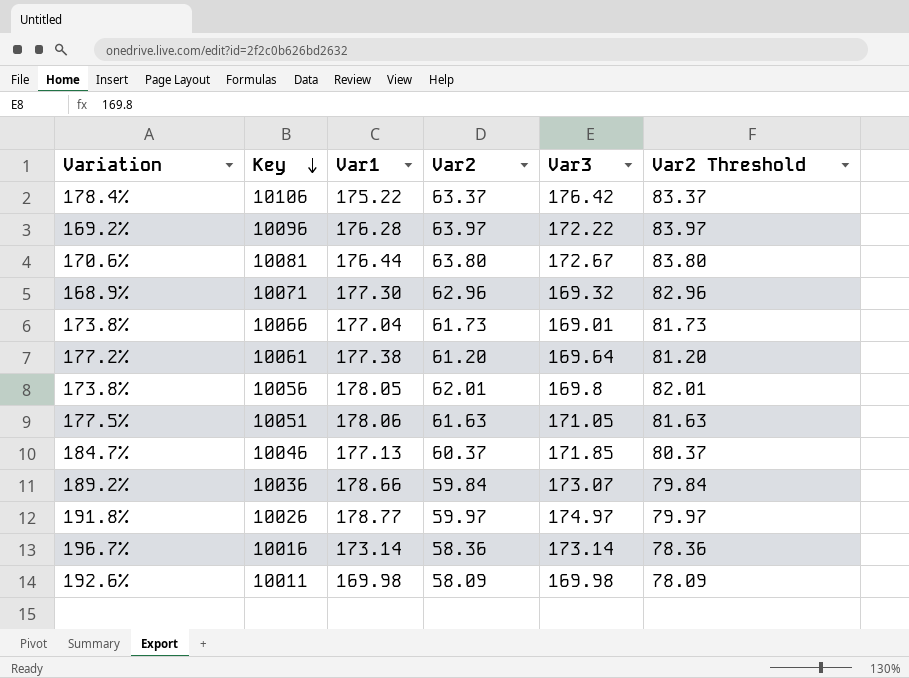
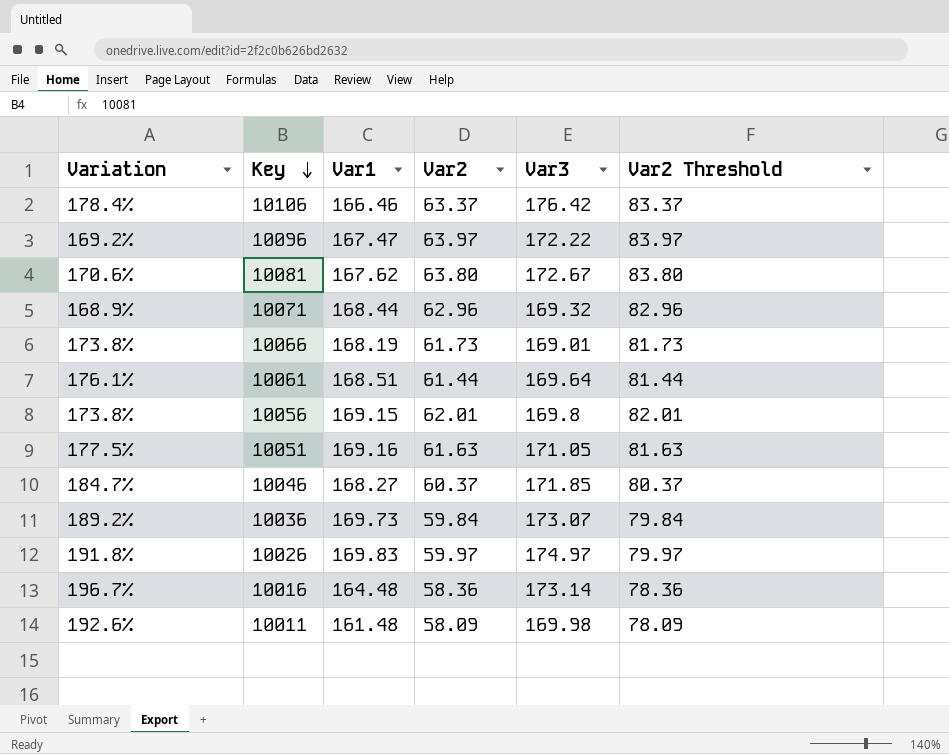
10106 | Var1: 175.22 -> 166.46
10096 | Var1: 176.28 -> 167.47
10081 | Var1: 176.44 -> 167.62
10071 | Var1: 177.30 -> 168.44
10066 | Var1: 177.04 -> 168.19
10061 | Variation: 177.2% -> 176.1%
10061 | Var1: 177.38 -> 168.51
10061 | Var2: 61.20 -> 61.44
10061 | Var2 Threshold: 81.20 -> 81.44
10056 | Var1: 178.05 -> 169.15
10051 | Var1: 178.06 -> 169.16
10046 | Var1: 177.13 -> 168.27
10036 | Var1: 178.66 -> 169.73
10026 | Var1: 178.77 -> 169.83
10016 | Var1: 173.14 -> 164.48
10011 | Var1: 169.98 -> 161.48

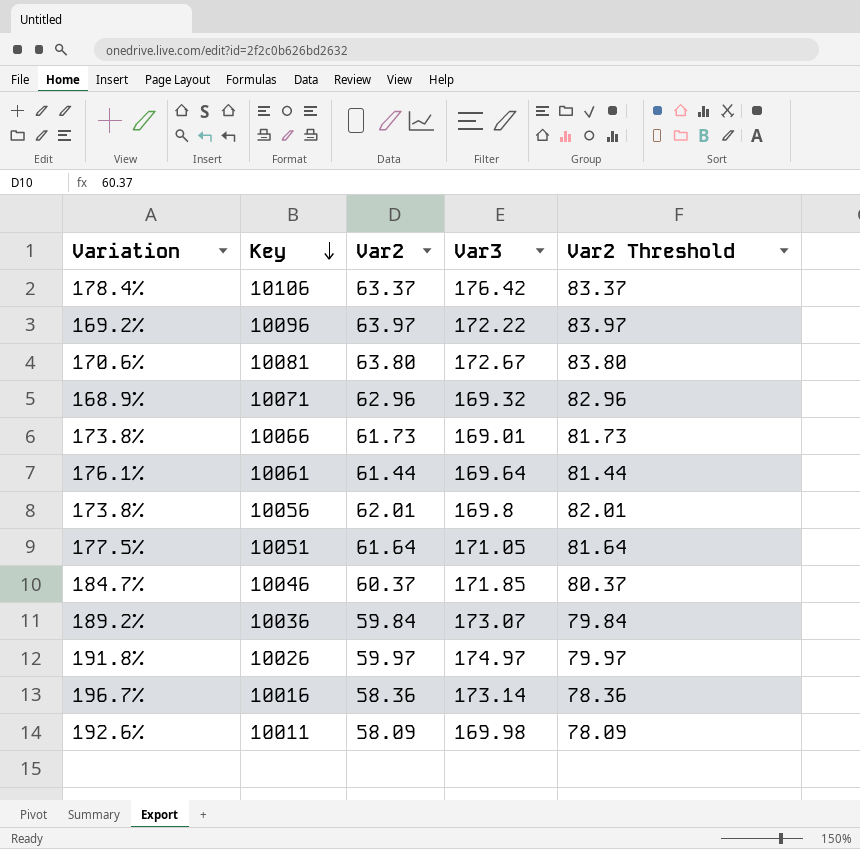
column Var1 | position: 3 -> none
10051 | Var2: 61.63 -> 61.64
10051 | Var2 Threshold: 81.63 -> 81.64

